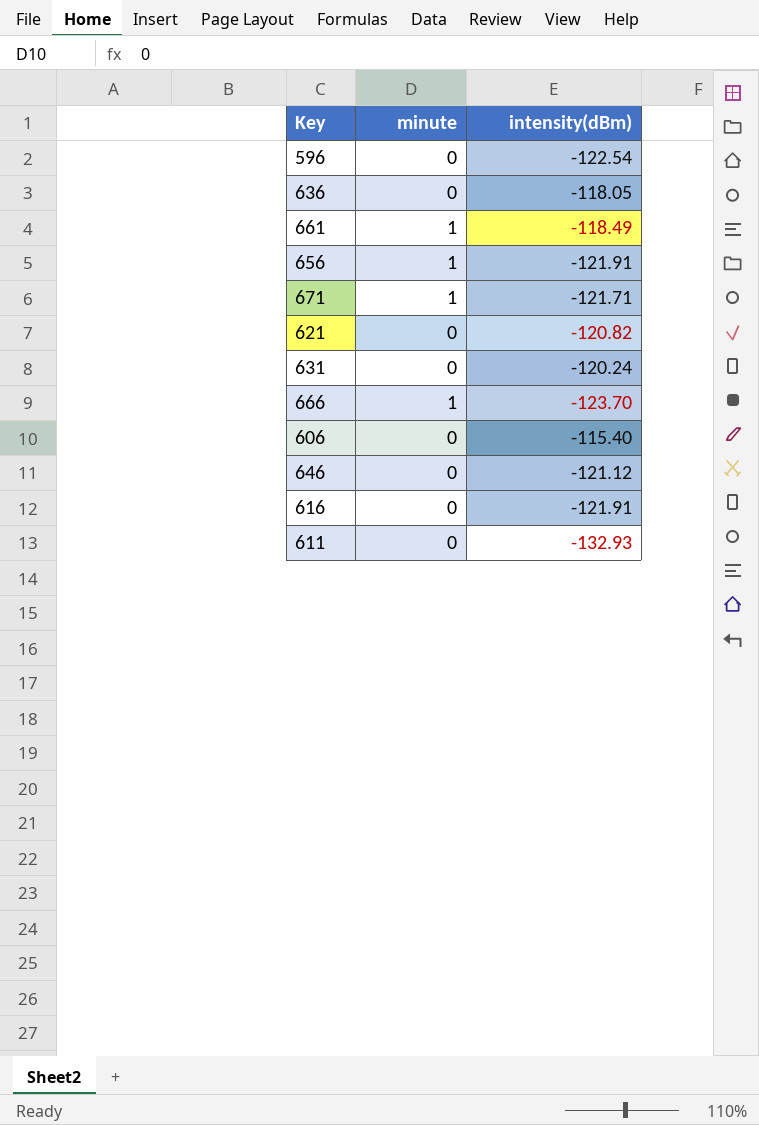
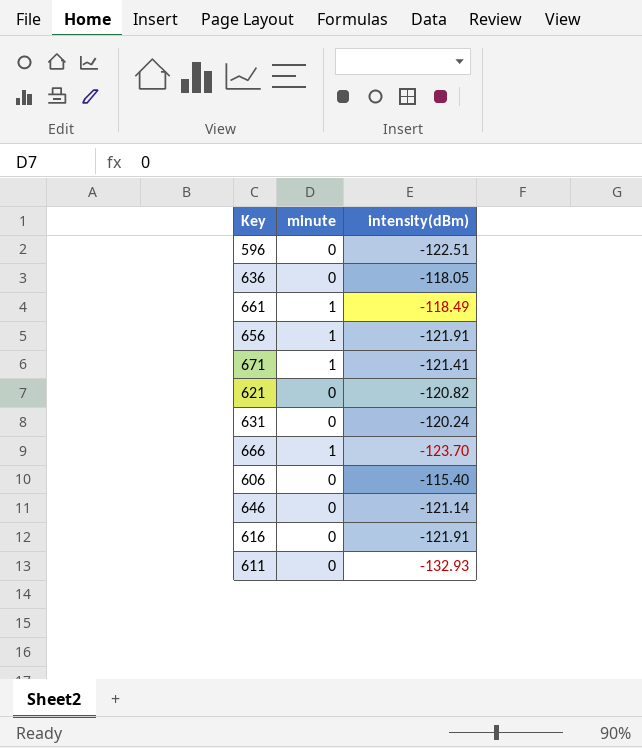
596 | intensity(dBm): -122.54 -> -122.51
671 | intensity(dBm): -121.71 -> -121.41
646 | intensity(dBm): -121.12 -> -121.14

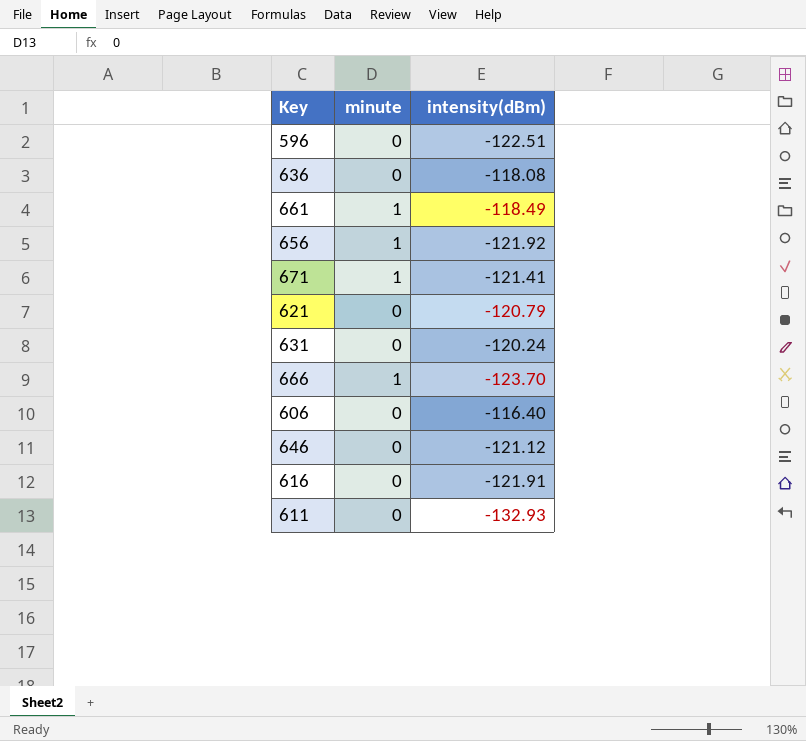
636 | intensity(dBm): -118.05 -> -118.08
656 | intensity(dBm): -121.91 -> -121.92
621 | intensity(dBm): -120.82 -> -120.79
606 | intensity(dBm): -115.40 -> -116.40
646 | intensity(dBm): -121.14 -> -121.12

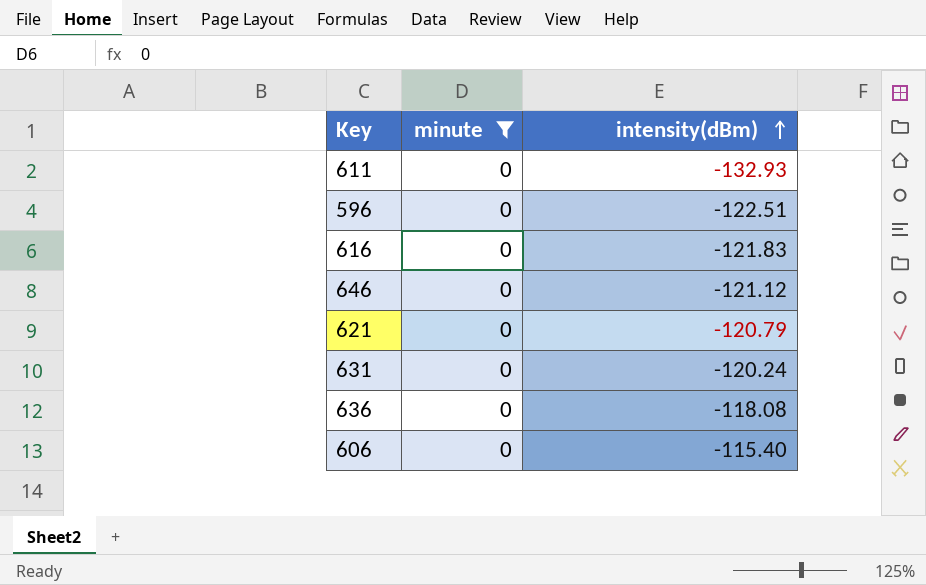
filter: none -> minute = 0
row order: none -> intensity(dBm) ascending
616 | intensity(dBm): -121.91 -> -121.83
606 | intensity(dBm): -116.40 -> -115.40

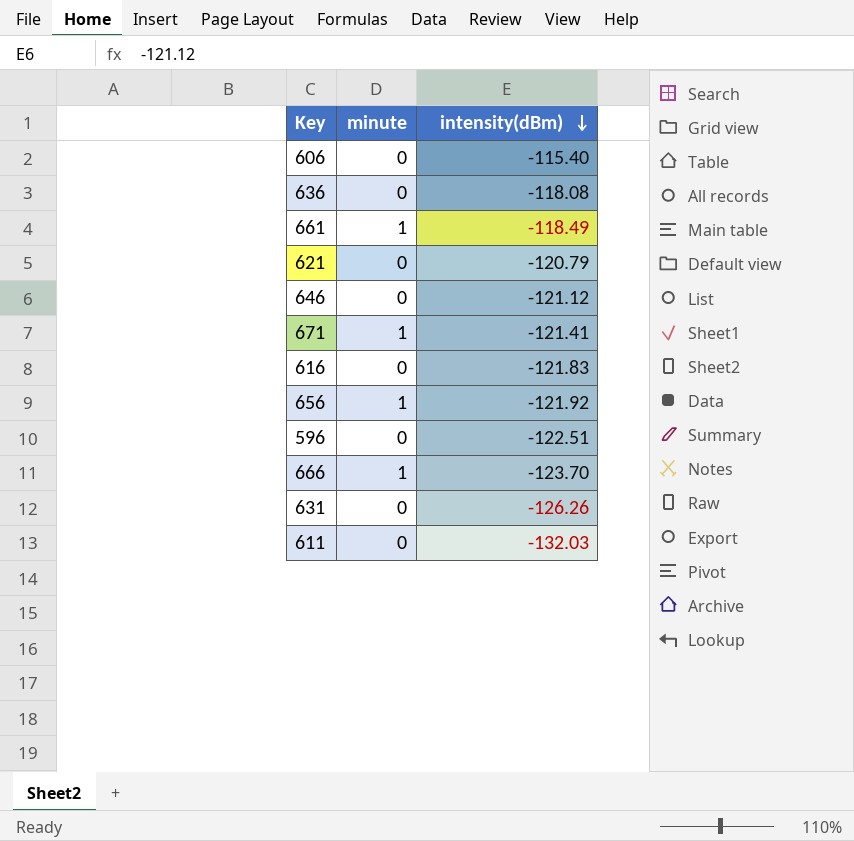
filter: minute = 0 -> none
row order: intensity(dBm) ascending -> intensity(dBm) descending
631 | intensity(dBm): -120.24 -> -126.26
611 | intensity(dBm): -132.93 -> -132.03

